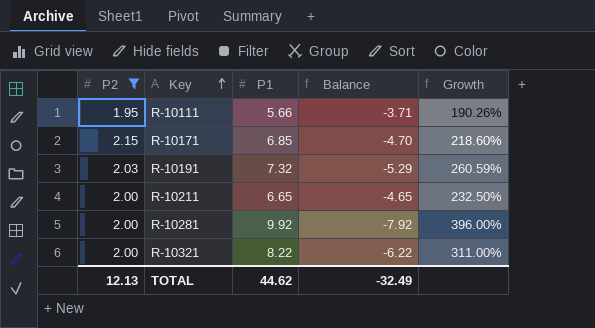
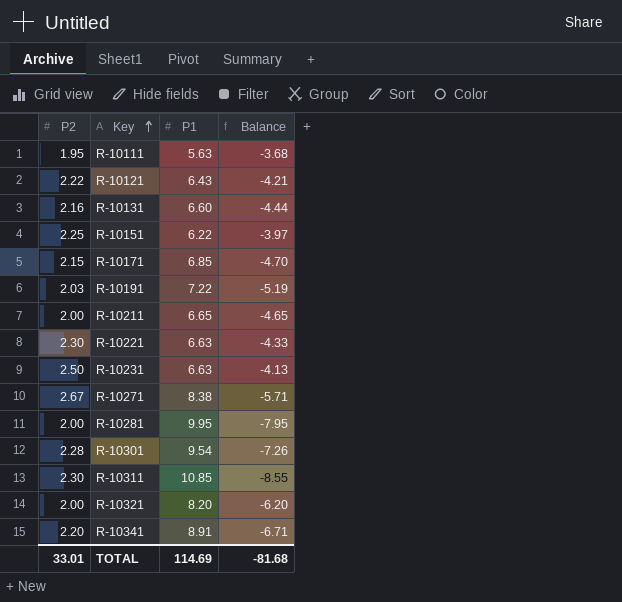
filter: P2 <= 2.15 -> none
column Growth | formula: ([P1] - [P2]) / [P2] -> none
R-10111 | P1: 5.66 -> 5.63
R-10111 | Balance: -3.71 -> -3.68
R-10191 | P1: 7.32 -> 7.22
R-10191 | Balance: -5.29 -> -5.19
R-10281 | P1: 9.92 -> 9.95
R-10281 | Balance: -7.92 -> -7.95
R-10321 | P1: 8.22 -> 8.20
R-10321 | Balance: -6.22 -> -6.20
TOTAL | P2: 12.13 -> 33.01
TOTAL | P1: 44.62 -> 114.69
TOTAL | Balance: -32.49 -> -81.68

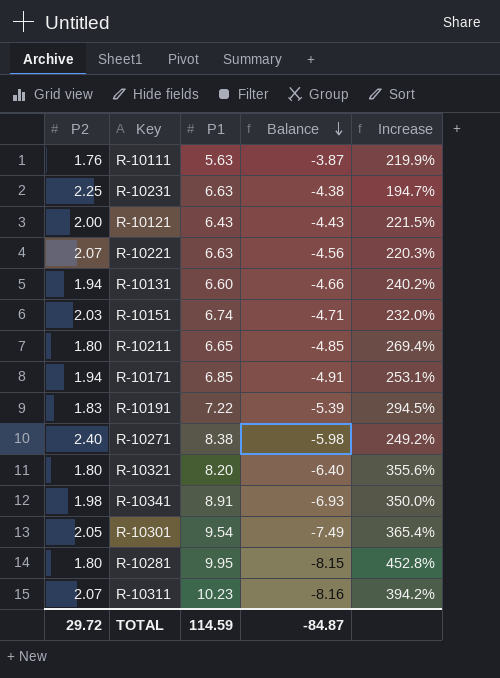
row order: Key ascending -> Balance descending
column Increase | formula: none -> ([P1] - [P2]) / [P2]
R-10111 | P2: 1.95 -> 1.76
R-10111 | Balance: -3.68 -> -3.87
R-10231 | P2: 2.50 -> 2.25
R-10231 | Balance: -4.13 -> -4.38
R-10121 | P2: 2.22 -> 2.00
R-10121 | Balance: -4.21 -> -4.43
R-10221 | P2: 2.30 -> 2.07
R-10221 | Balance: -4.33 -> -4.56
R-10131 | P2: 2.16 -> 1.94
R-10131 | Balance: -4.44 -> -4.66
R-10151 | P2: 2.25 -> 2.03
R-10151 | P1: 6.22 -> 6.74
R-10151 | Balance: -3.97 -> -4.71
R-10211 | P2: 2.00 -> 1.80
R-10211 | Balance: -4.65 -> -4.85
R-10171 | P2: 2.15 -> 1.94
R-10171 | Balance: -4.70 -> -4.91
R-10191 | P2: 2.03 -> 1.83
R-10191 | Balance: -5.19 -> -5.39
R-10271 | P2: 2.67 -> 2.40
R-10271 | Balance: -5.71 -> -5.98
R-10321 | P2: 2.00 -> 1.80
R-10321 | Balance: -6.20 -> -6.40
R-10341 | P2: 2.20 -> 1.98
R-10341 | Balance: -6.71 -> -6.93
R-10301 | P2: 2.28 -> 2.05
R-10301 | Balance: -7.26 -> -7.49
R-10281 | P2: 2.00 -> 1.80
R-10281 | Balance: -7.95 -> -8.15
R-10311 | P2: 2.30 -> 2.07
R-10311 | P1: 10.85 -> 10.23
R-10311 | Balance: -8.55 -> -8.16
TOTAL | P2: 33.01 -> 29.72
TOTAL | P1: 114.69 -> 114.59
TOTAL | Balance: -81.68 -> -84.87

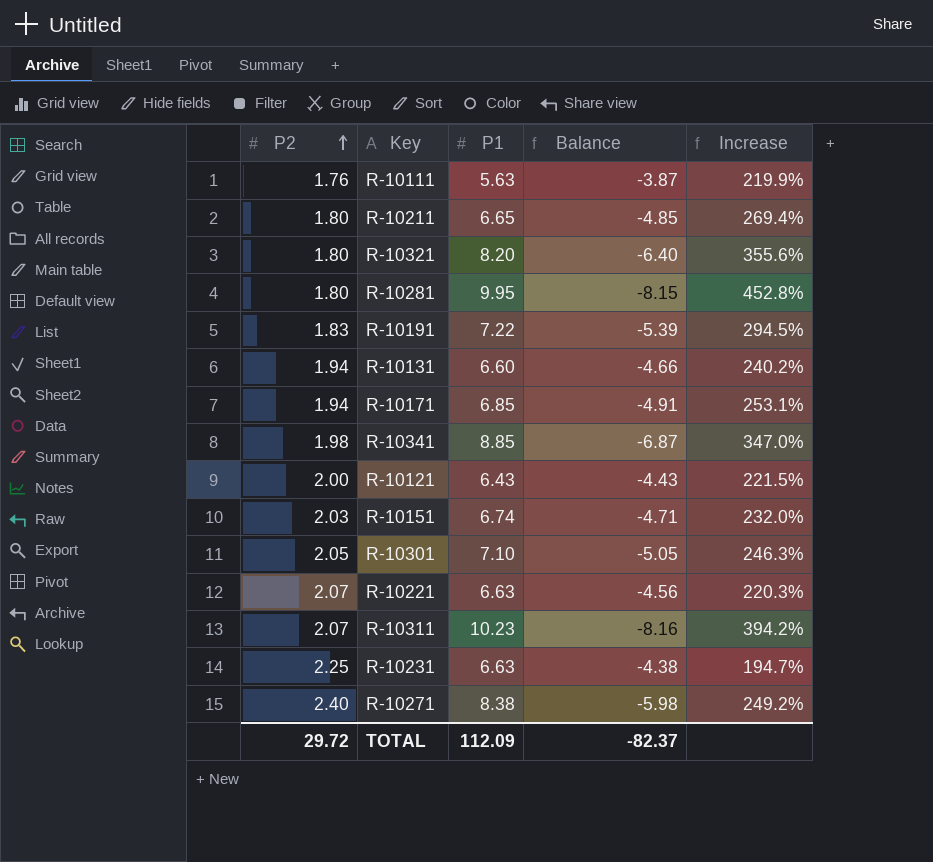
row order: Balance descending -> P2 ascending
R-10341 | P1: 8.91 -> 8.85
R-10341 | Balance: -6.93 -> -6.87
R-10341 | Increase: 350.0% -> 347.0%
R-10301 | P1: 9.54 -> 7.10
R-10301 | Balance: -7.49 -> -5.05
R-10301 | Increase: 365.4% -> 246.3%
TOTAL | P1: 114.59 -> 112.09
TOTAL | Balance: -84.87 -> -82.37

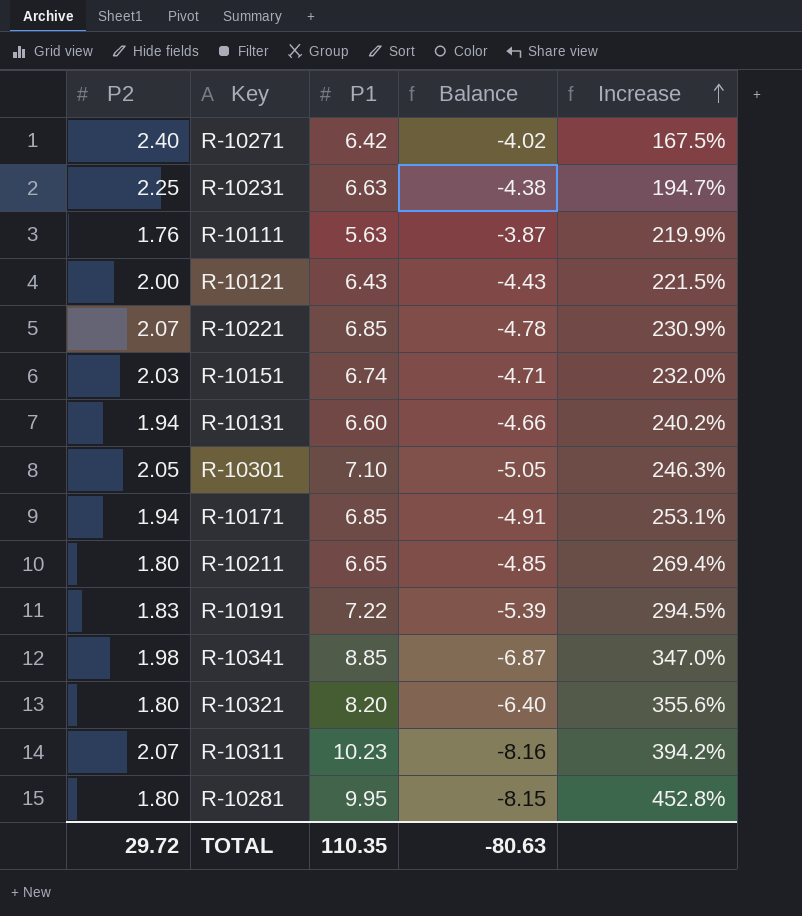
row order: P2 ascending -> Increase ascending
R-10271 | P1: 8.38 -> 6.42
R-10271 | Balance: -5.98 -> -4.02
R-10271 | Increase: 249.2% -> 167.5%
R-10221 | P1: 6.63 -> 6.85
R-10221 | Balance: -4.56 -> -4.78
R-10221 | Increase: 220.3% -> 230.9%
TOTAL | P1: 112.09 -> 110.35
TOTAL | Balance: -82.37 -> -80.63

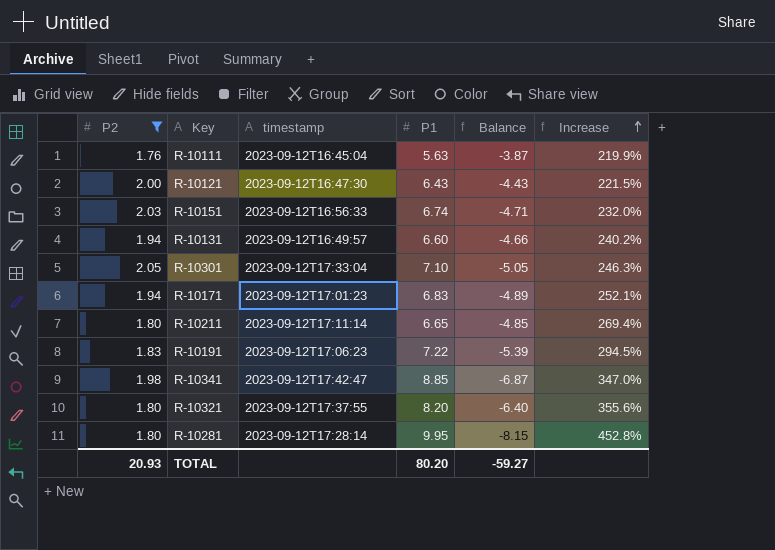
filter: none -> P2 <= 2.05
column timestamp | position: none -> 3
R-10171 | P1: 6.85 -> 6.83
R-10171 | Balance: -4.91 -> -4.89
R-10171 | Increase: 253.1% -> 252.1%
TOTAL | P2: 29.72 -> 20.93
TOTAL | P1: 110.35 -> 80.20
TOTAL | Balance: -80.63 -> -59.27

